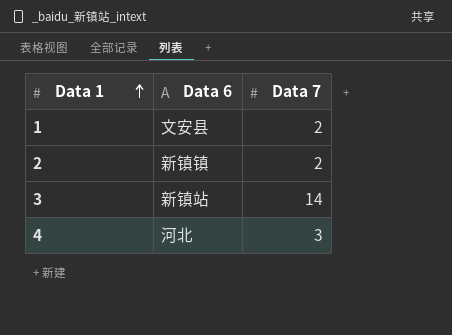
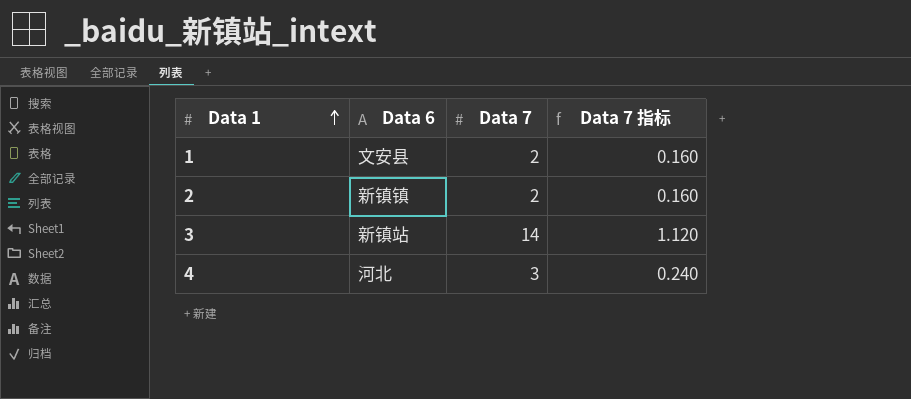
column Data 7 指标 | formula: none -> [Data 7] * 0.08

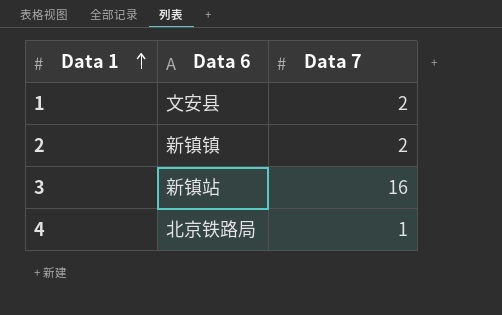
column Data 7 指标 | formula: [Data 7] * 0.08 -> none
3 | Data 7: 14 -> 16
4 | Data 6: 河北 -> 北京铁路局
4 | Data 7: 3 -> 1

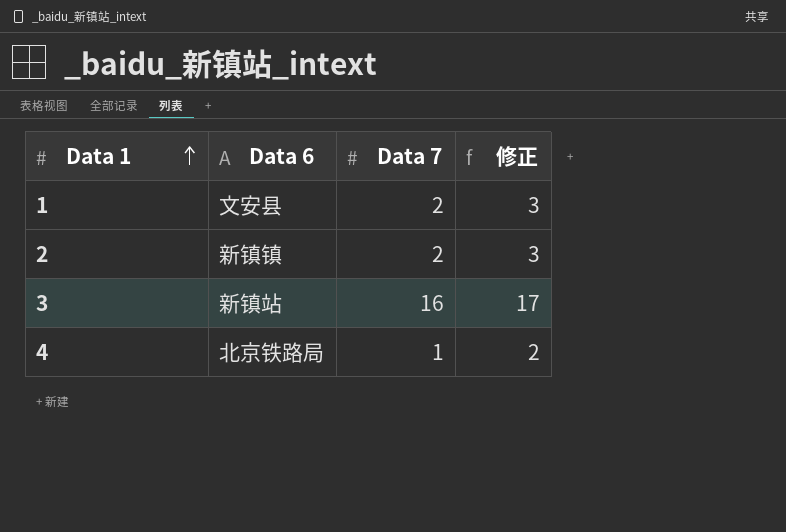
column 修正 | formula: none -> [Data 7] + 1

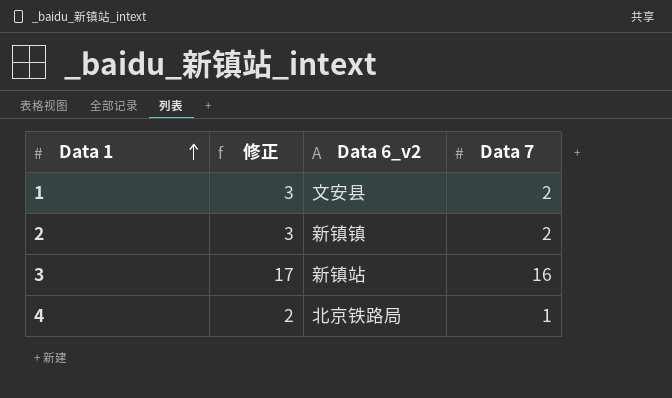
column 修正 | position: 4 -> 2
column name: Data 6 -> Data 6_v2

